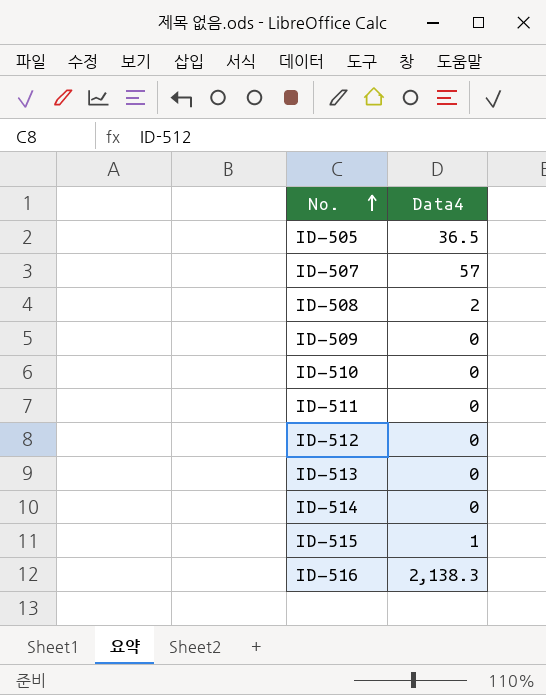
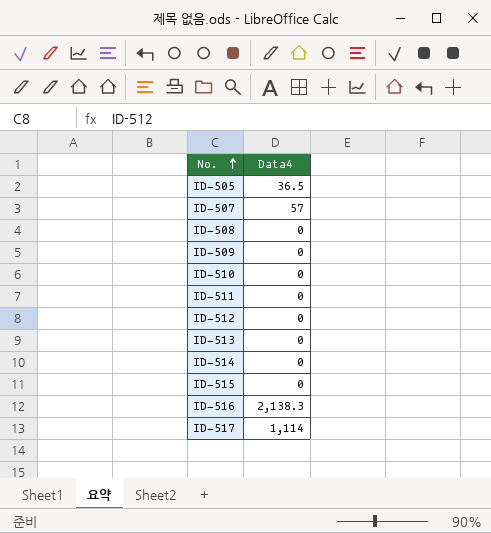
ID-508 | Data4: 2 -> 0
ID-515 | Data4: 1 -> 0
row ID-517: none -> 1,114

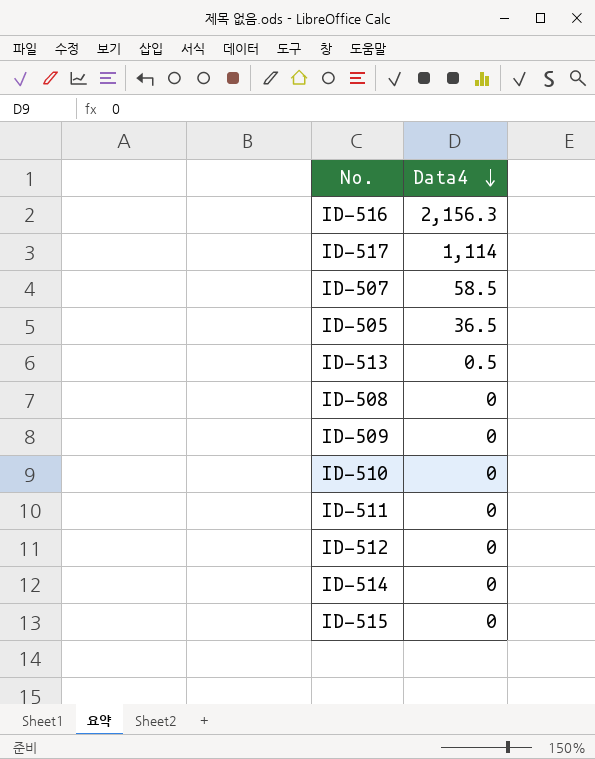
row order: No. ascending -> Data4 descending
ID-516 | Data4: 2,138.3 -> 2,156.3
ID-507 | Data4: 57 -> 58.5
ID-513 | Data4: 0 -> 0.5

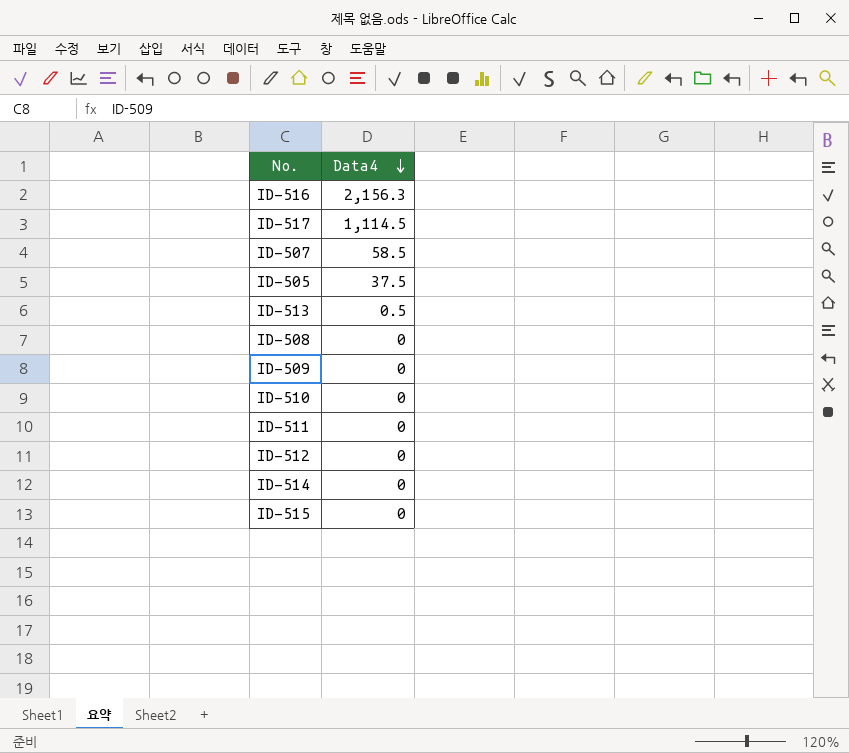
ID-517 | Data4: 1,114 -> 1,114.5
ID-505 | Data4: 36.5 -> 37.5

